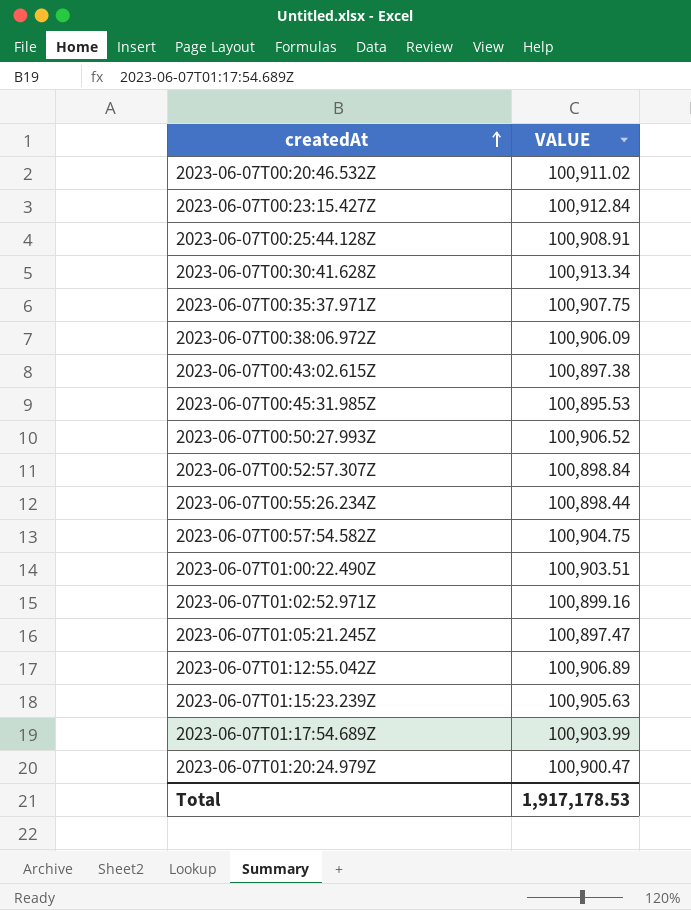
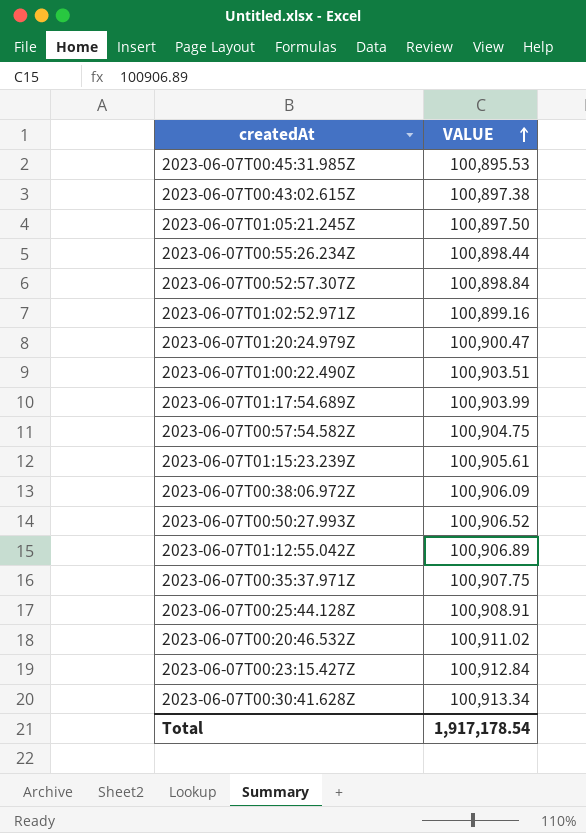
row order: createdAt ascending -> VALUE ascending
2023-06-07T01:05:21.245Z | VALUE: 100,897.47 -> 100,897.50
2023-06-07T01:15:23.239Z | VALUE: 100,905.63 -> 100,905.61
Total | VALUE: 1,917,178.53 -> 1,917,178.54

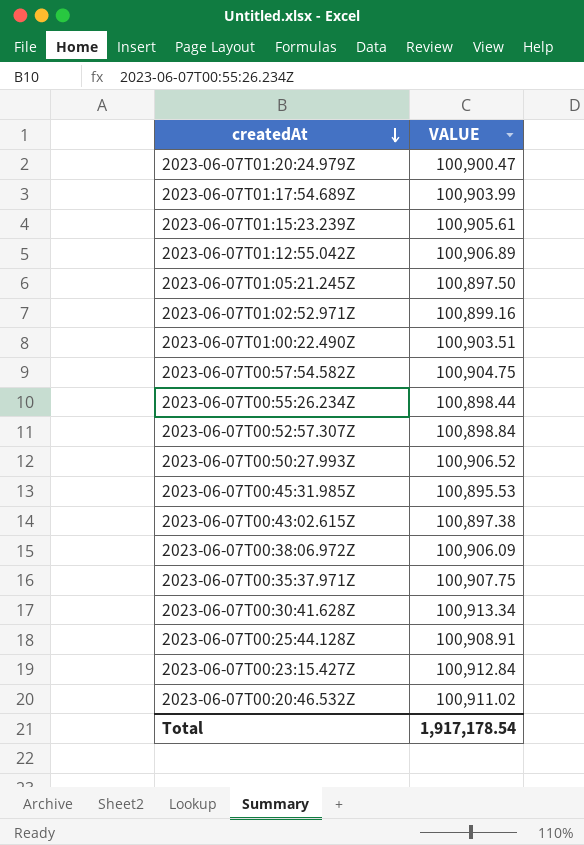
row order: VALUE ascending -> createdAt descending

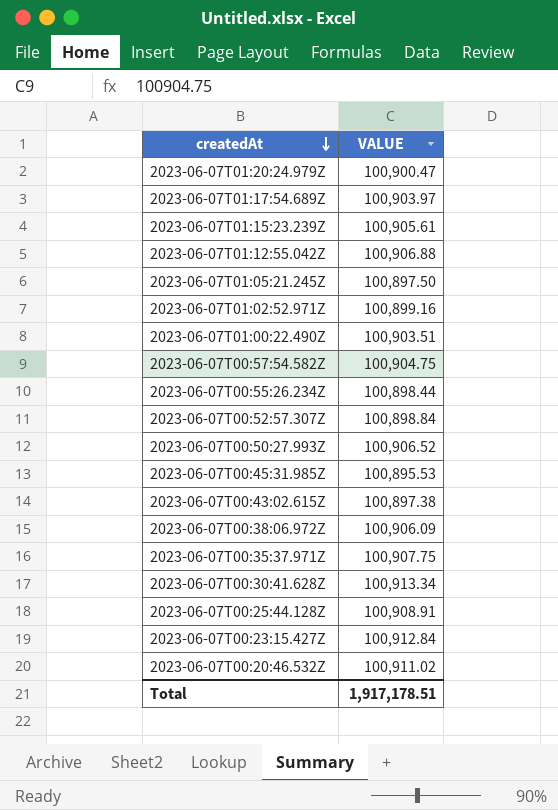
2023-06-07T01:17:54.689Z | VALUE: 100,903.99 -> 100,903.97
2023-06-07T01:12:55.042Z | VALUE: 100,906.89 -> 100,906.88
Total | VALUE: 1,917,178.54 -> 1,917,178.51

